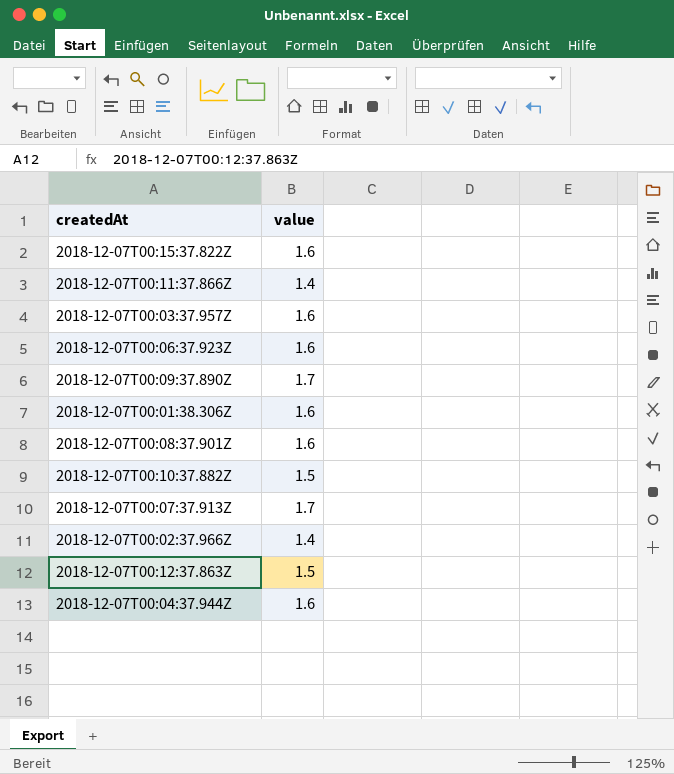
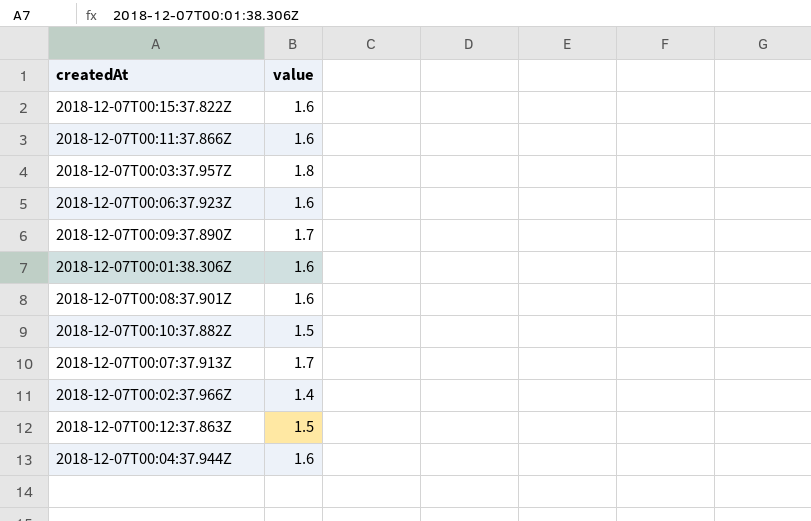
2018-12-07T00:11:37.866Z | value: 1.4 -> 1.6
2018-12-07T00:03:37.957Z | value: 1.6 -> 1.8

